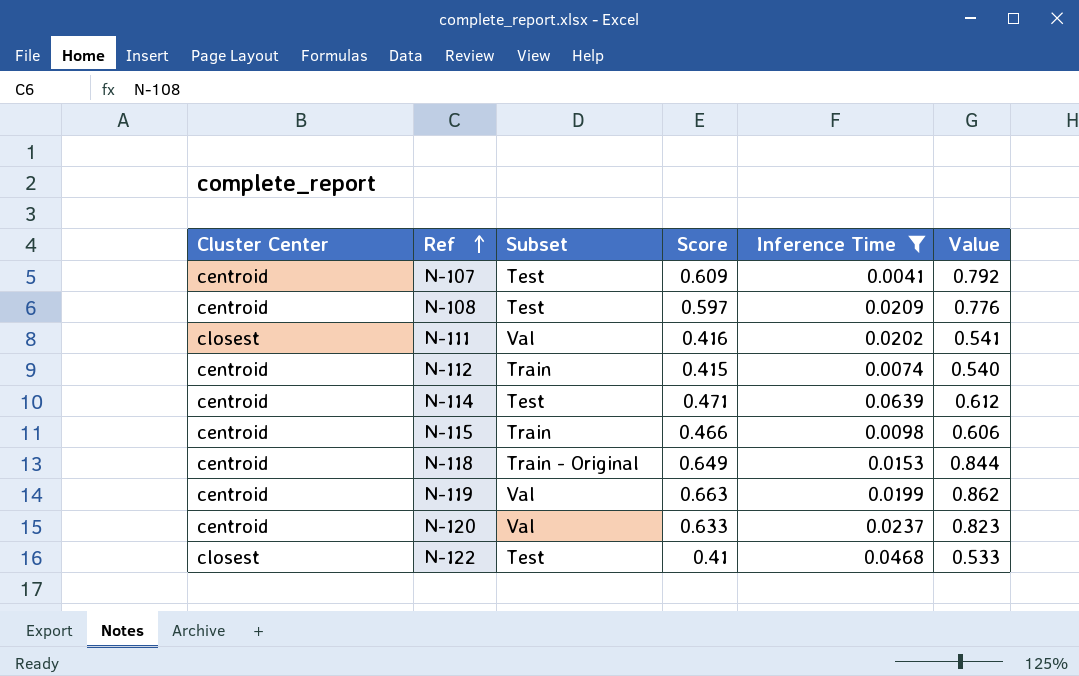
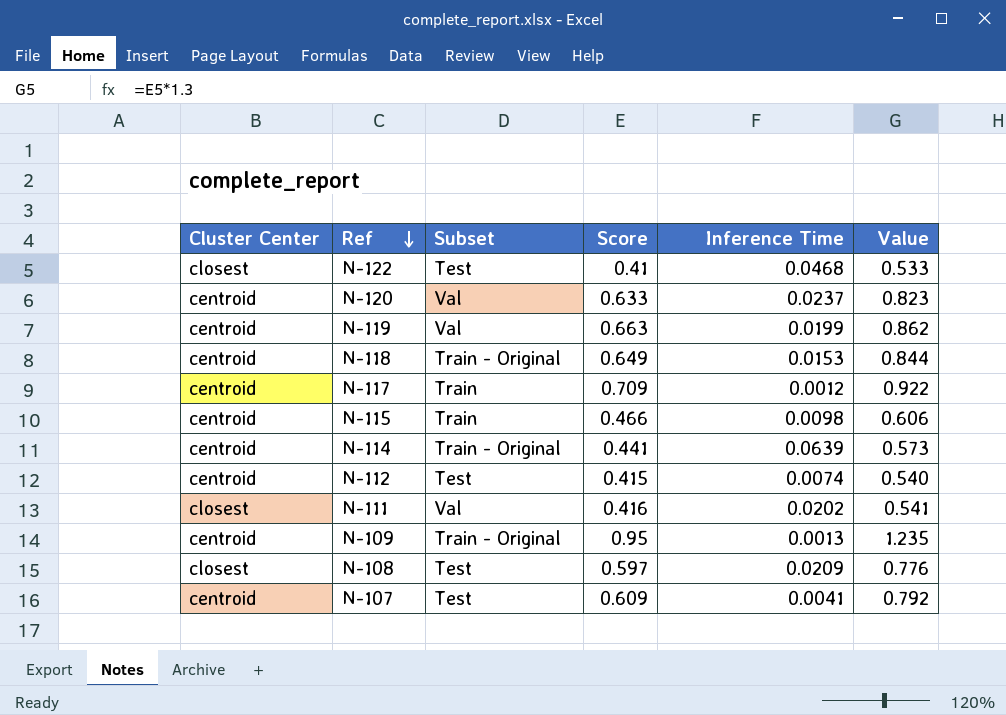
filter: Inference Time >= 0.0041 -> none
row order: Ref ascending -> Ref descending
N-114 | Subset: Test -> Train - Original
N-114 | Score: 0.471 -> 0.441
N-114 | Value: 0.612 -> 0.573
N-112 | Subset: Train -> Test
N-108 | Cluster Center: centroid -> closest

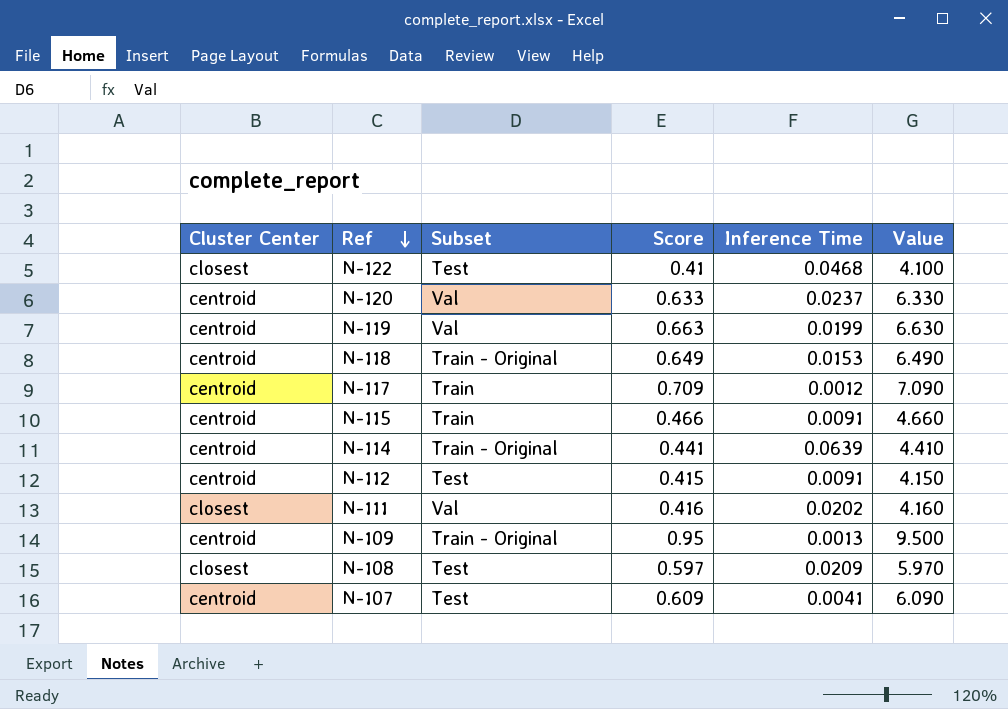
column Value | formula: [Score] * 1.3 -> [Score] * 10
N-115 | Inference Time: 0.0098 -> 0.0091
N-112 | Inference Time: 0.0074 -> 0.0091

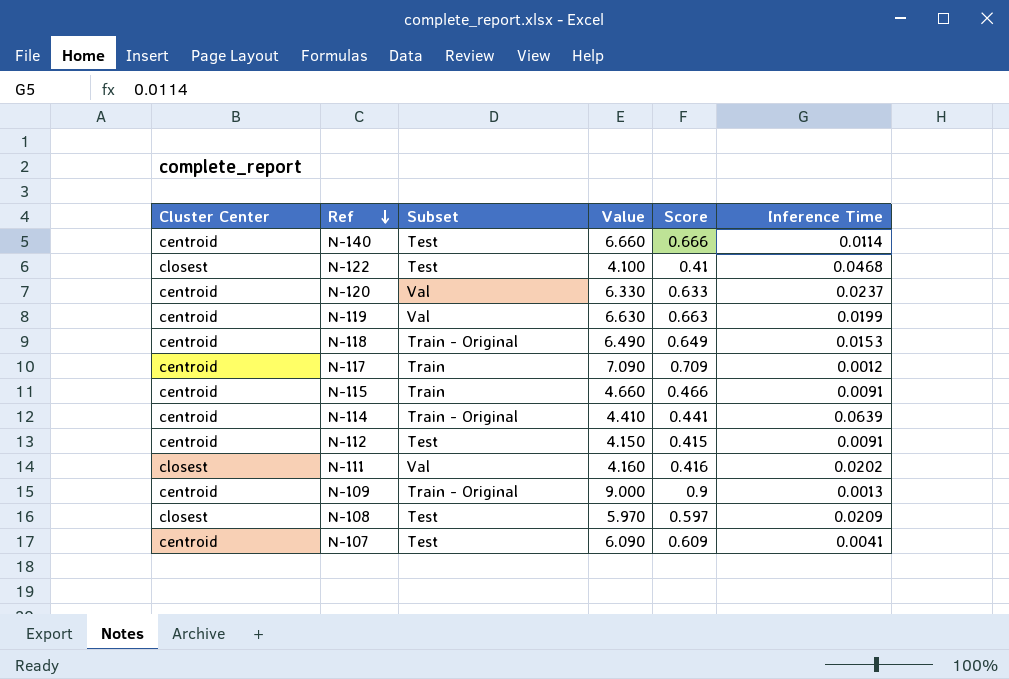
column Value | position: 6 -> 4
row N-140: none -> centroid | Test | 6.660 | 0.666 | 0.0114
N-109 | Value: 9.500 -> 9.000
N-109 | Score: 0.95 -> 0.9

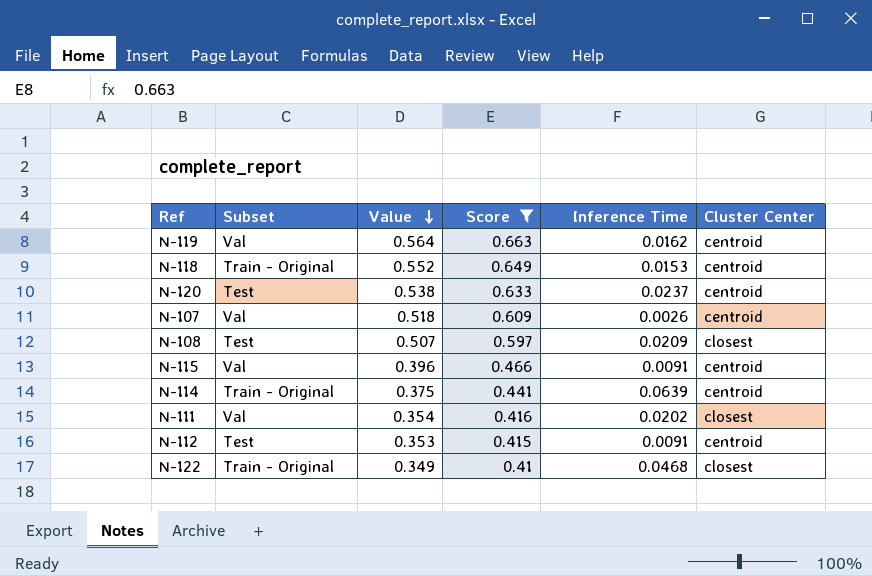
filter: none -> Score <= 0.663
row order: Ref descending -> Value descending
column Value | formula: [Score] * 10 -> [Score] * 0.85
column Cluster Center | position: 1 -> 6
N-119 | Inference Time: 0.0199 -> 0.0162
N-120 | Subset: Val -> Test
N-107 | Subset: Test -> Val
N-107 | Inference Time: 0.0041 -> 0.0026
N-115 | Subset: Train -> Val
N-122 | Subset: Test -> Train - Original

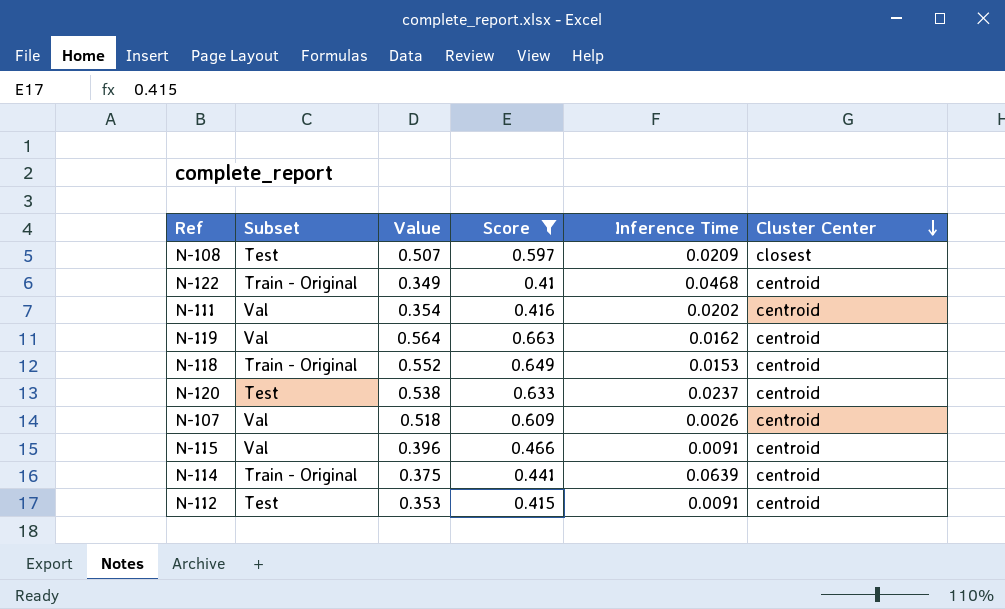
row order: Value descending -> Cluster Center descending
N-122 | Cluster Center: closest -> centroid
N-111 | Cluster Center: closest -> centroid

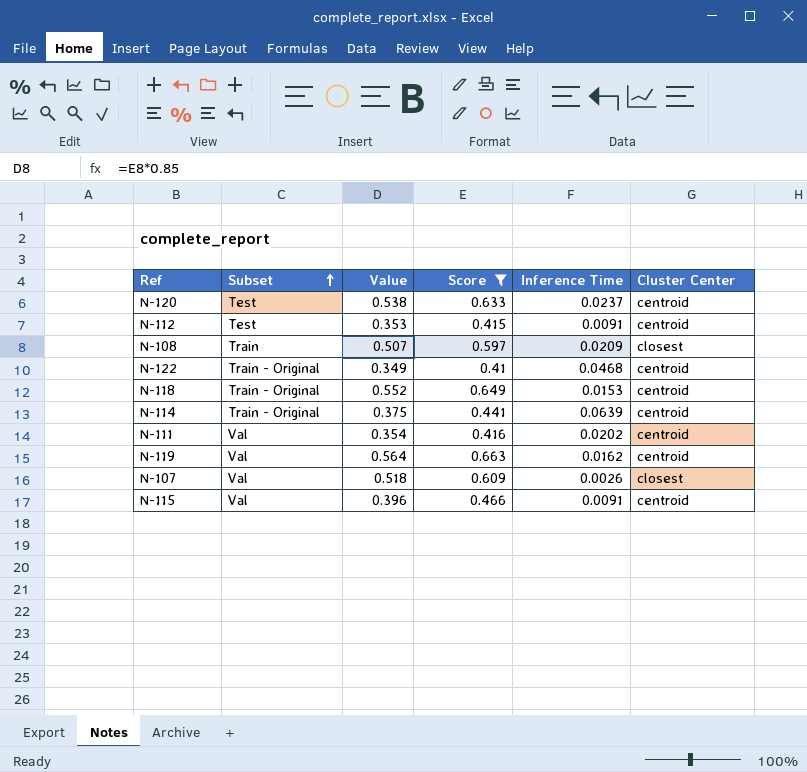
row order: Cluster Center descending -> Subset ascending
N-108 | Subset: Test -> Train
N-107 | Cluster Center: centroid -> closest

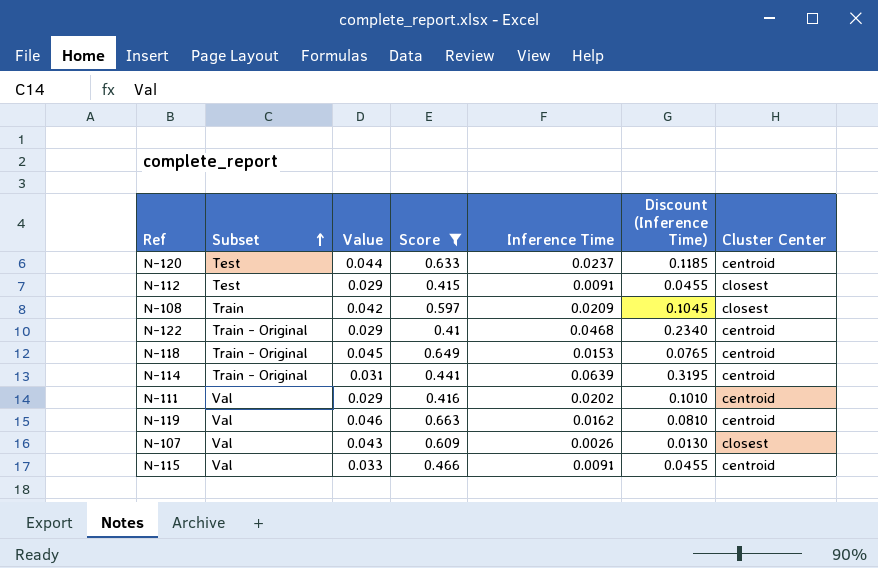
column Value | formula: [Score] * 0.85 -> [Score] * 0.07
column Discount (Inference Time) | formula: none -> [Inference Time] * 5
N-112 | Cluster Center: centroid -> closest

